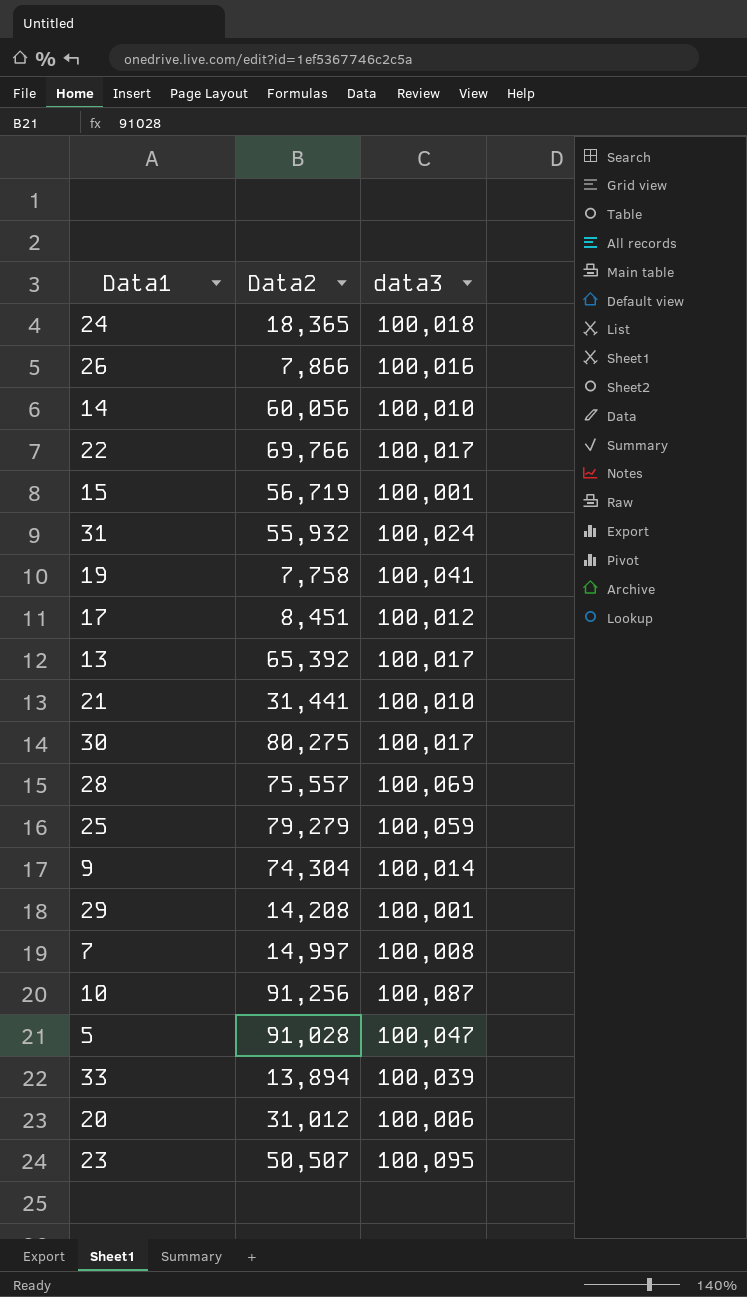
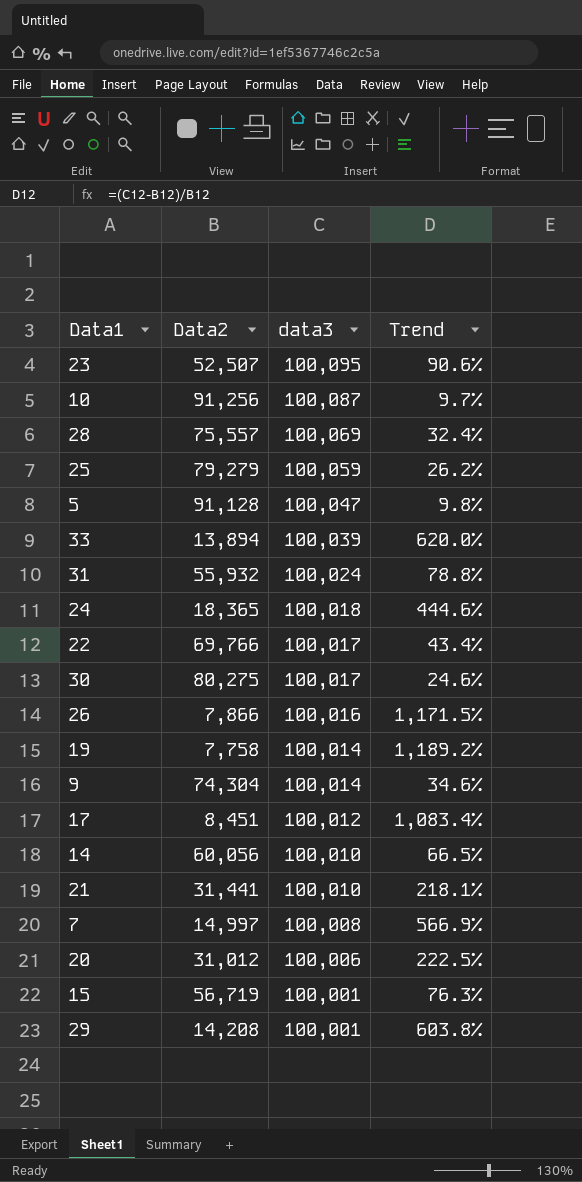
row order: none -> data3 descending
column Trend | formula: none -> ([data3] - [Data2]) / [Data2]
row 13: 65,392 | 100,017 -> none
23 | Data2: 50,507 -> 52,507
5 | Data2: 91,028 -> 91,128
19 | data3: 100,041 -> 100,014

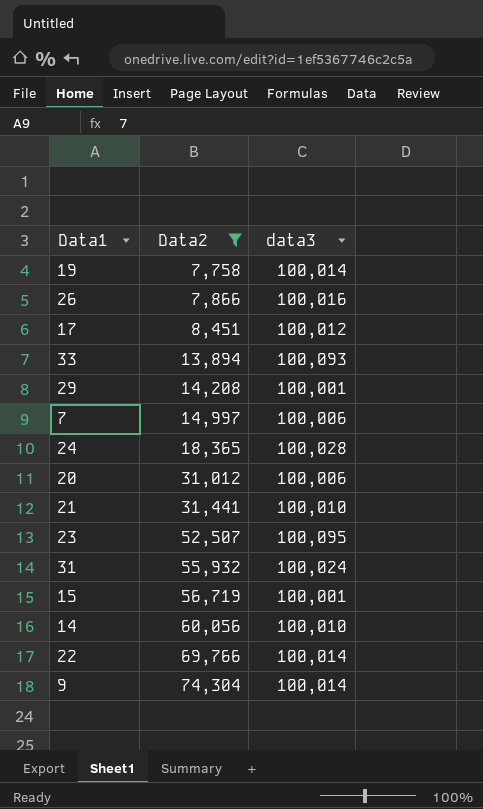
filter: none -> Data2 <= 74,304
row order: data3 descending -> Data2 ascending
column Trend | formula: ([data3] - [Data2]) / [Data2] -> none
33 | data3: 100,039 -> 100,093
7 | data3: 100,008 -> 100,006
24 | data3: 100,018 -> 100,028
22 | data3: 100,017 -> 100,014

